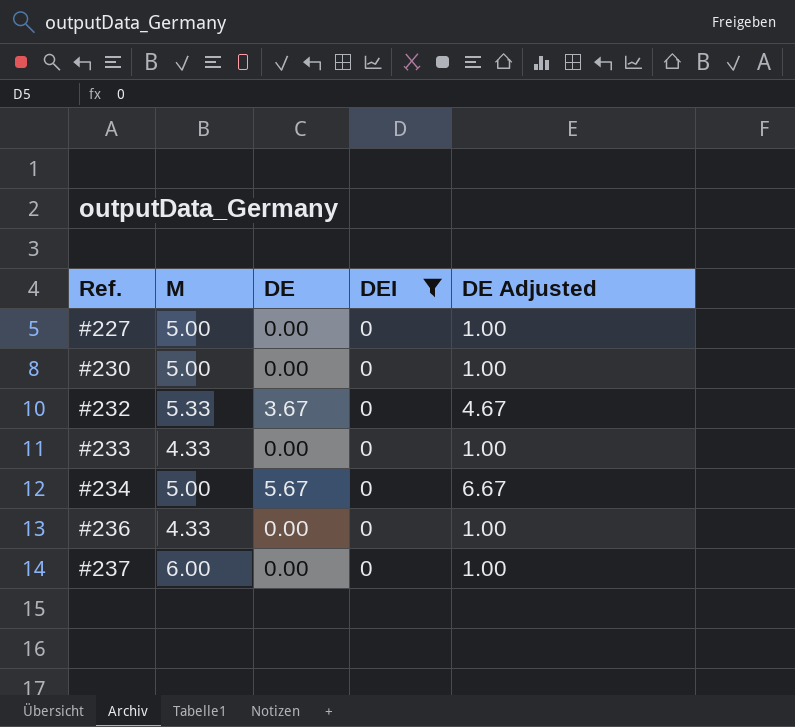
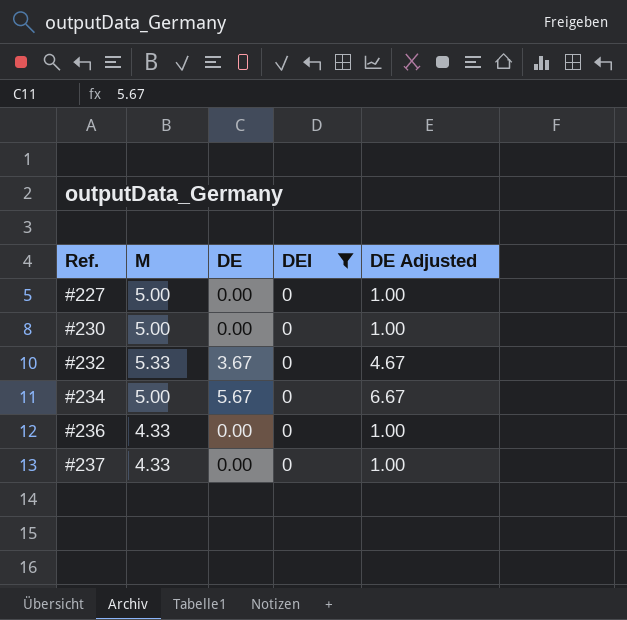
row #233: 4.33 | 0.00 | 0 | 1.00 -> none
#237 | M: 6.00 -> 4.33

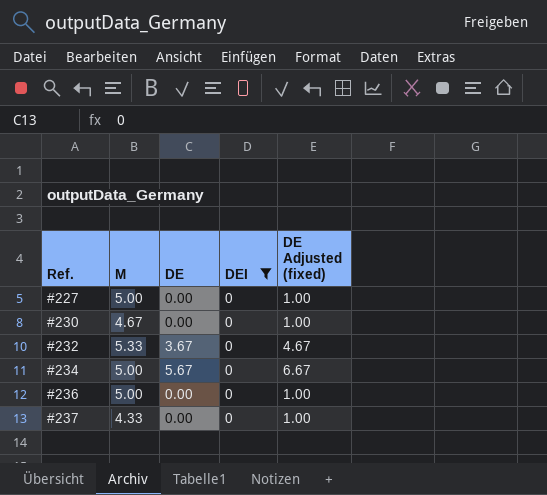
column name: DE Adjusted -> DE Adjusted (fixed)
#230 | M: 5.00 -> 4.67
#236 | M: 4.33 -> 5.00

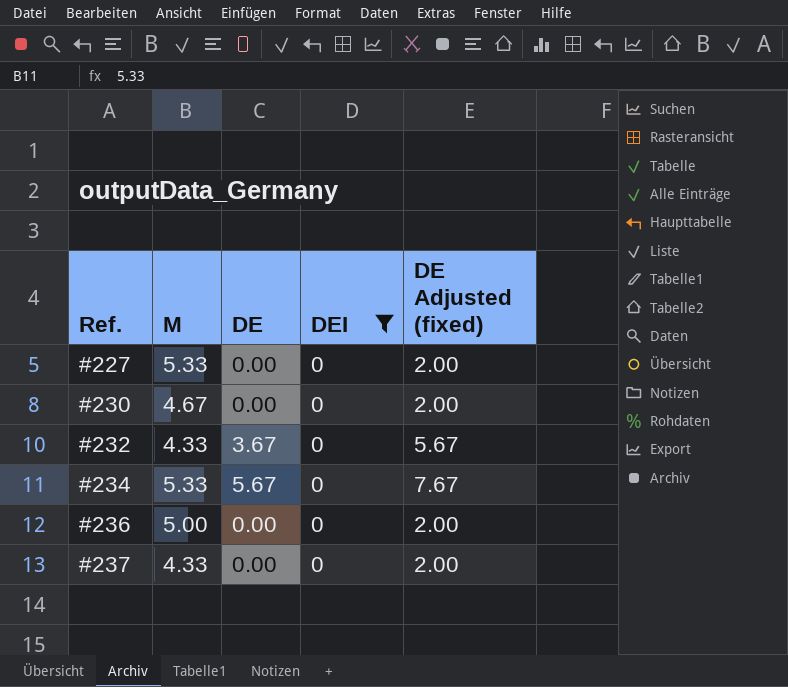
column DE Adjusted (fixed) | formula: [DE] + 1 -> [DE] + 2
#227 | M: 5.00 -> 5.33
#232 | M: 5.33 -> 4.33
#234 | M: 5.00 -> 5.33

